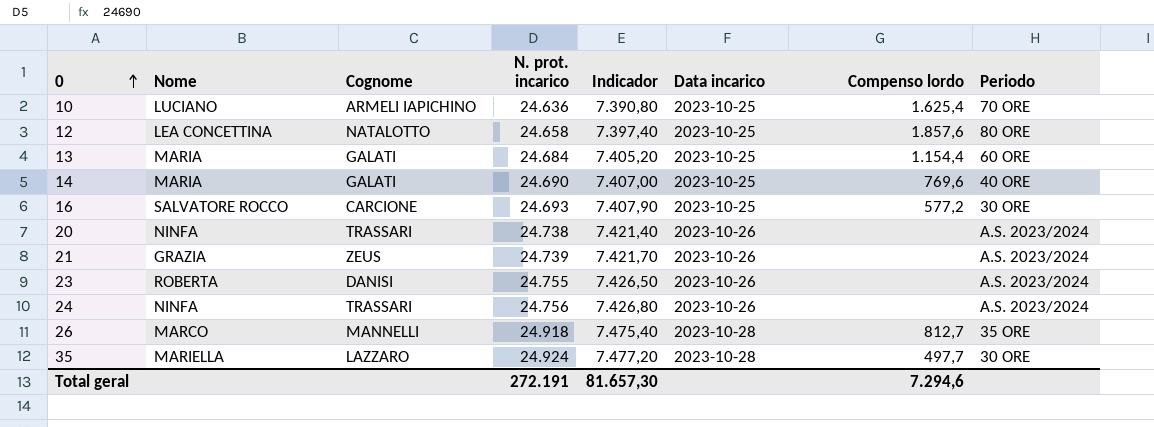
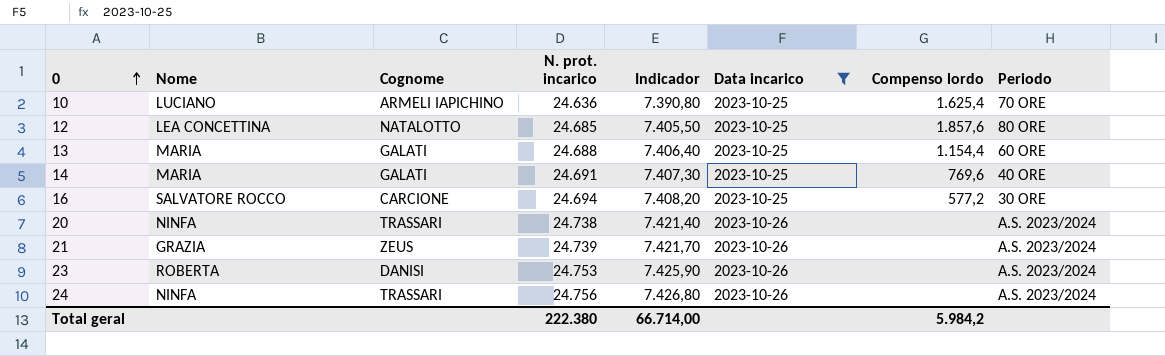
filter: none -> Data incarico != 2023-10-28
12 | N. prot. incarico: 24.658 -> 24.685
12 | Indicador: 7.397,40 -> 7.405,50
13 | N. prot. incarico: 24.684 -> 24.688
13 | Indicador: 7.405,20 -> 7.406,40
14 | N. prot. incarico: 24.690 -> 24.691
14 | Indicador: 7.407,00 -> 7.407,30
16 | N. prot. incarico: 24.693 -> 24.694
16 | Indicador: 7.407,90 -> 7.408,20
23 | N. prot. incarico: 24.755 -> 24.753
23 | Indicador: 7.426,50 -> 7.425,90
Total geral | N. prot. incarico: 272.191 -> 222.380
Total geral | Indicador: 81.657,30 -> 66.714,00
Total geral | Compenso lordo: 7.294,6 -> 5.984,2

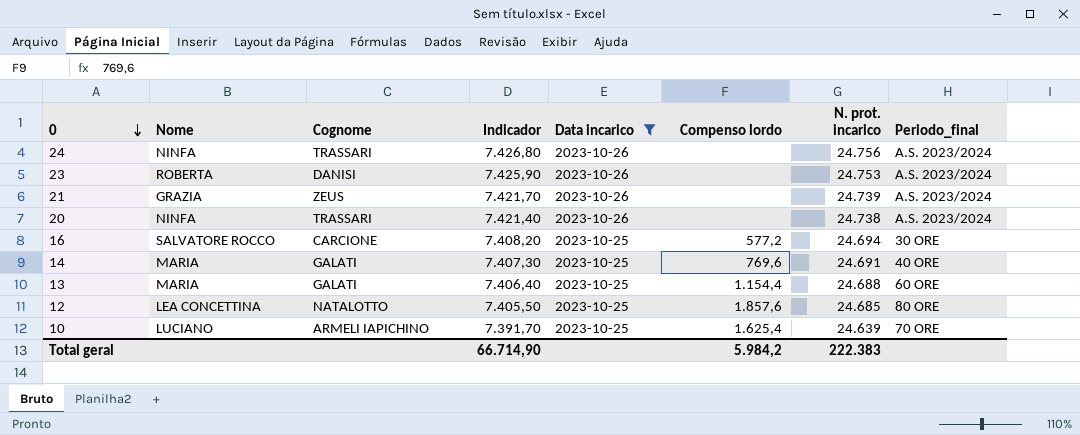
row order: 0 ascending -> 0 descending
column N. prot. incarico | position: 4 -> 7
column name: Periodo -> Periodo_final
10 | Indicador: 7.390,80 -> 7.391,70
10 | N. prot. incarico: 24.636 -> 24.639
Total geral | Indicador: 66.714,00 -> 66.714,90
Total geral | N. prot. incarico: 222.380 -> 222.383

